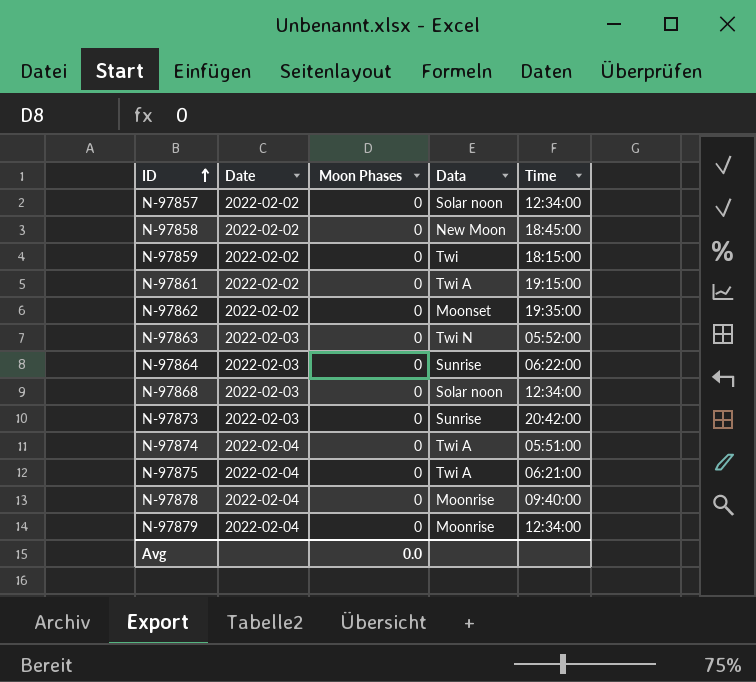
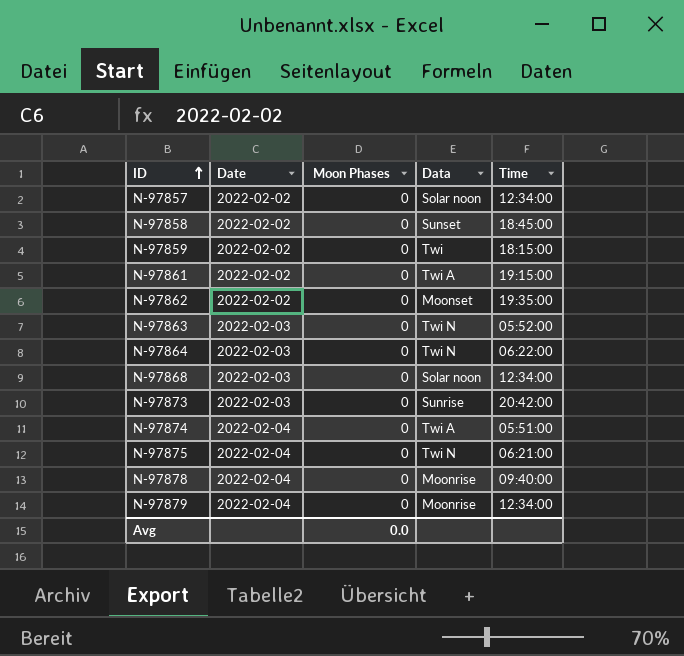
N-97858 | Data: New Moon -> Sunset
N-97864 | Data: Sunrise -> Twi N
N-97875 | Data: Twi A -> Twi N

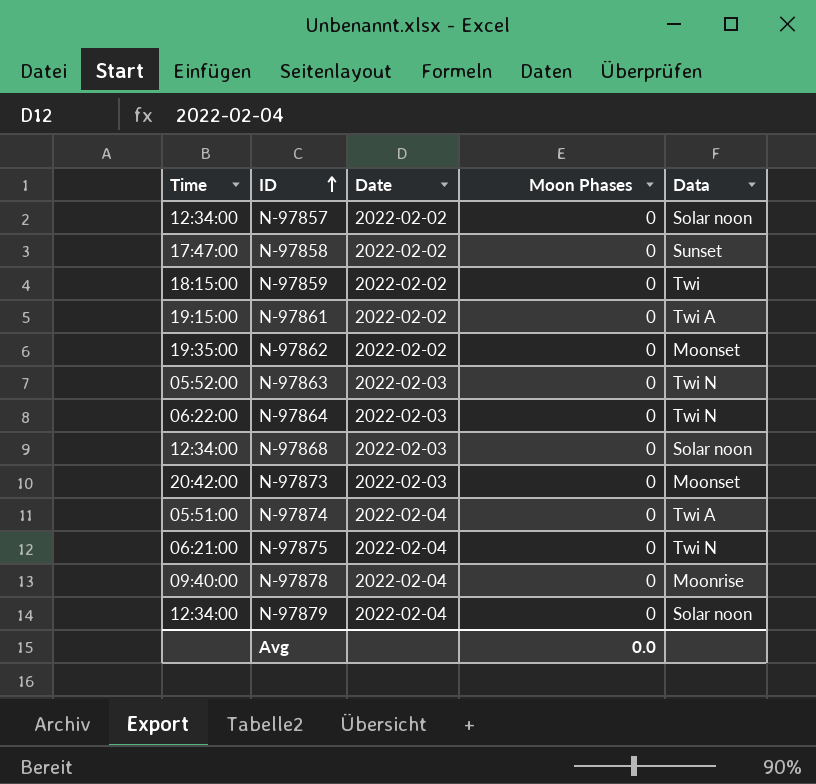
column Time | position: 5 -> 1
N-97858 | Time: 18:45:00 -> 17:47:00
N-97873 | Data: Sunrise -> Moonset
N-97879 | Data: Moonrise -> Solar noon

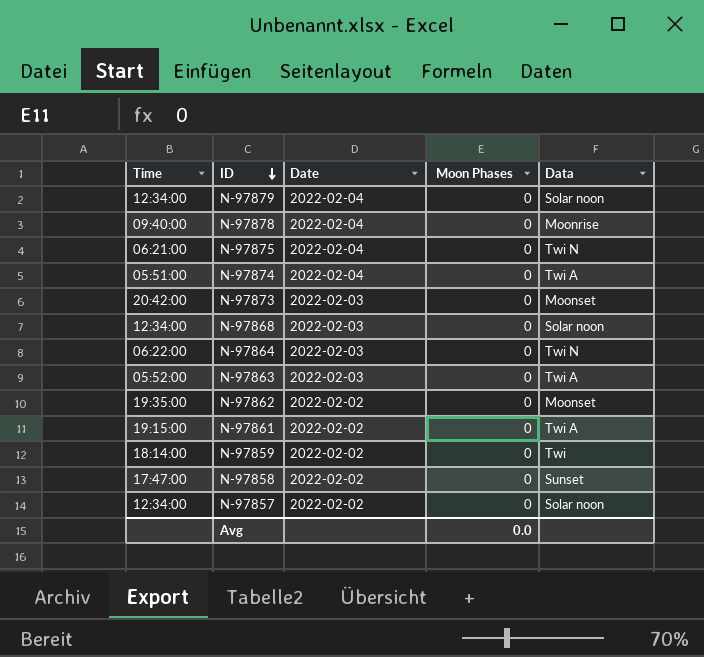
row order: ID ascending -> ID descending
N-97863 | Data: Twi N -> Twi A
N-97859 | Time: 18:15:00 -> 18:14:00

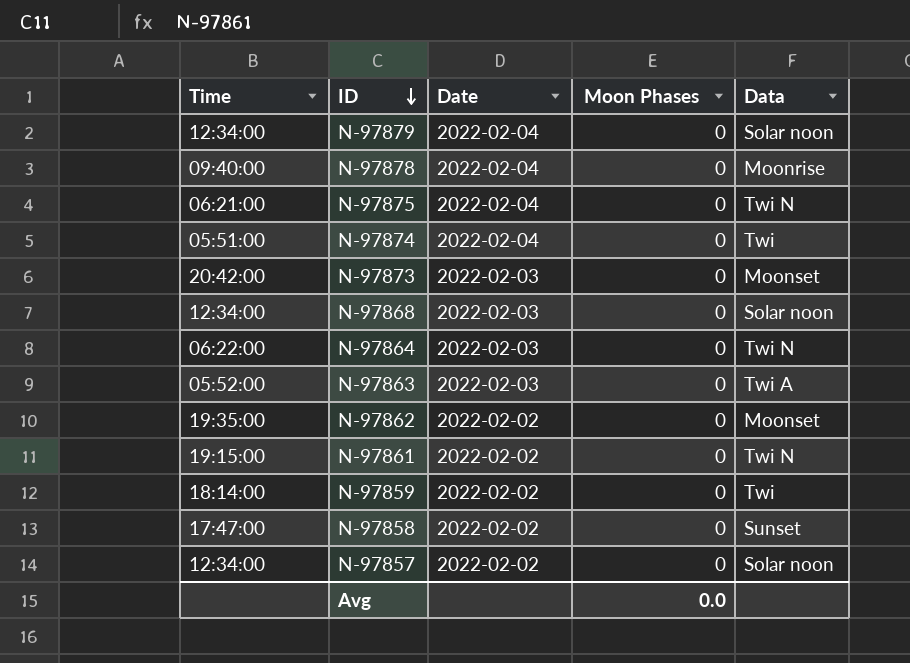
N-97874 | Data: Twi A -> Twi
N-97861 | Data: Twi A -> Twi N

